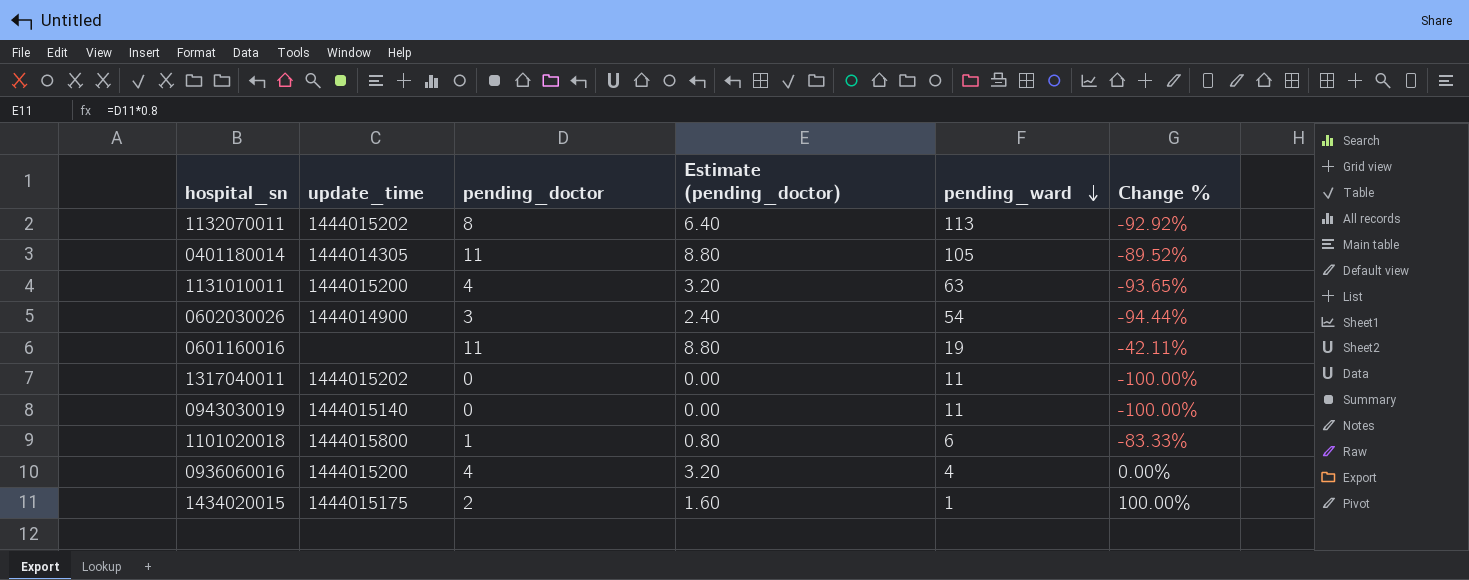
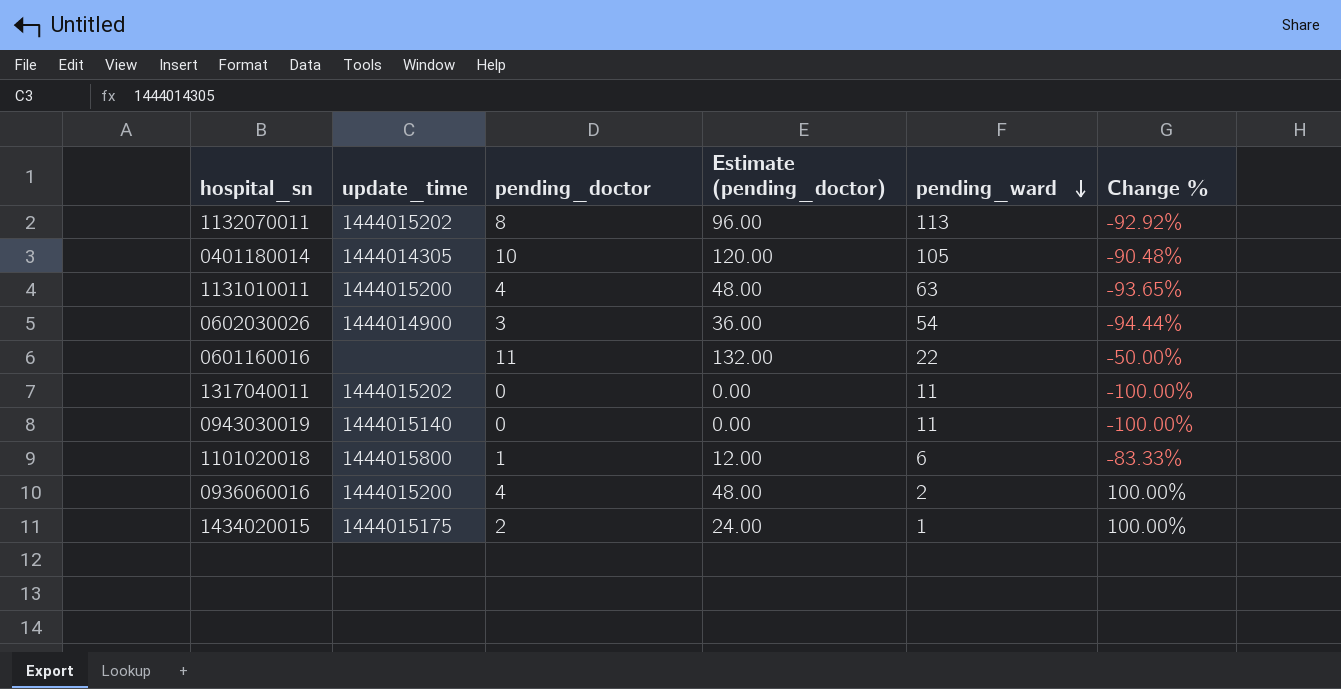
column Estimate (pending_doctor) | formula: [pending_doctor] * 0.8 -> [pending_doctor] * 12
0401180014 | pending_doctor: 11 -> 10
0401180014 | Change %: -89.52% -> -90.48%
0601160016 | pending_ward: 19 -> 22
0601160016 | Change %: -42.11% -> -50.00%
0936060016 | pending_ward: 4 -> 2
0936060016 | Change %: 0.00% -> 100.00%

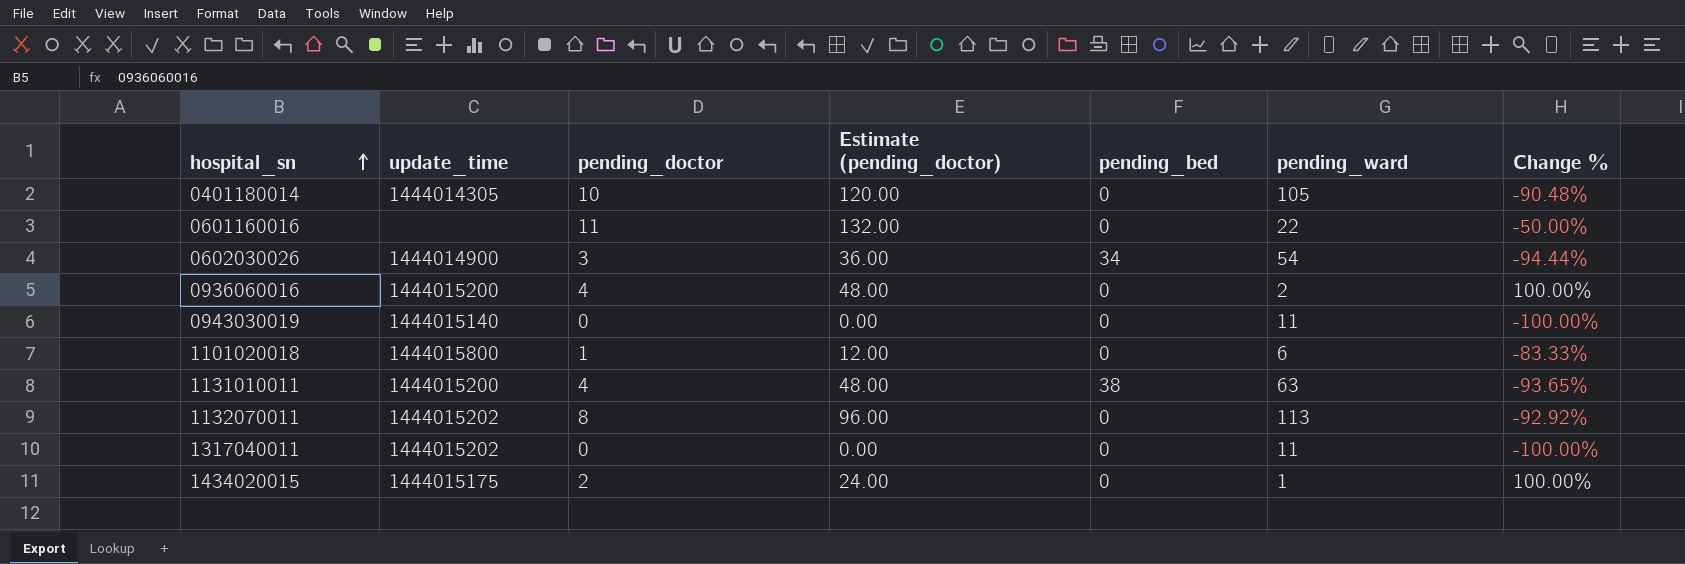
row order: pending_ward descending -> hospital_sn ascending
column pending_bed | position: none -> 5

